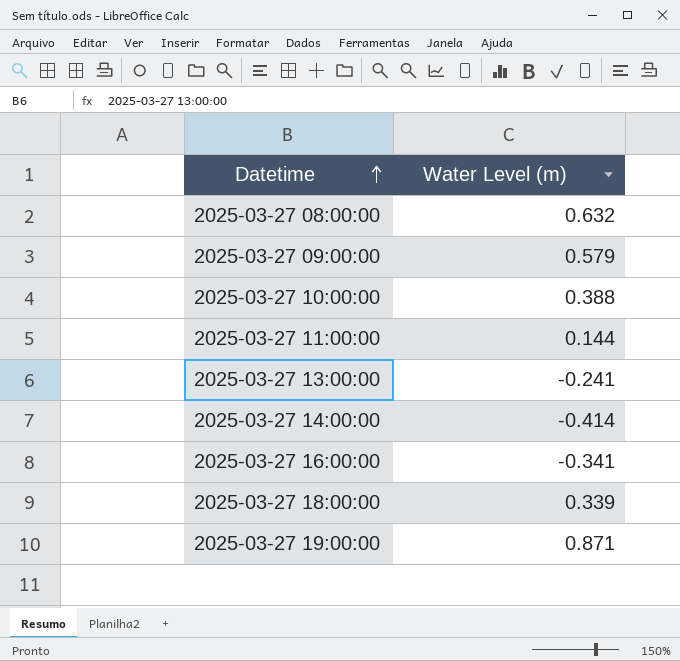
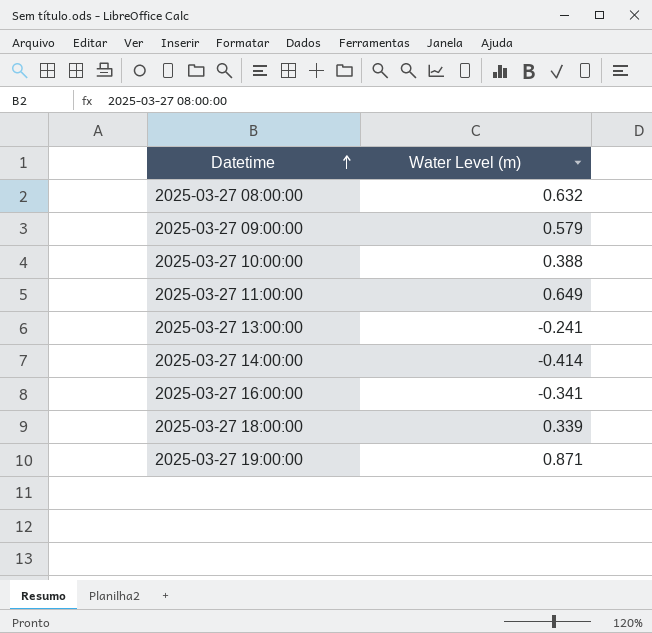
2025-03-27 11:00:00 | Water Level (m): 0.144 -> 0.649

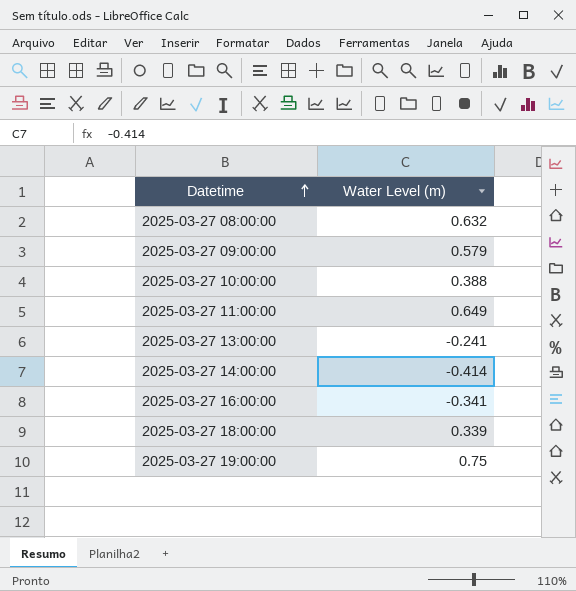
2025-03-27 19:00:00 | Water Level (m): 0.871 -> 0.75

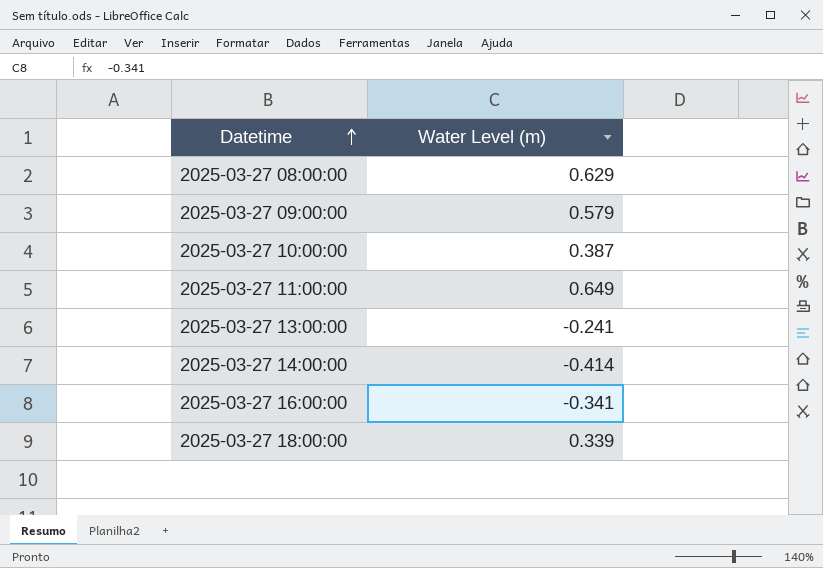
row 2025-03-27 19:00:00: 0.75 -> none
2025-03-27 08:00:00 | Water Level (m): 0.632 -> 0.629
2025-03-27 10:00:00 | Water Level (m): 0.388 -> 0.387

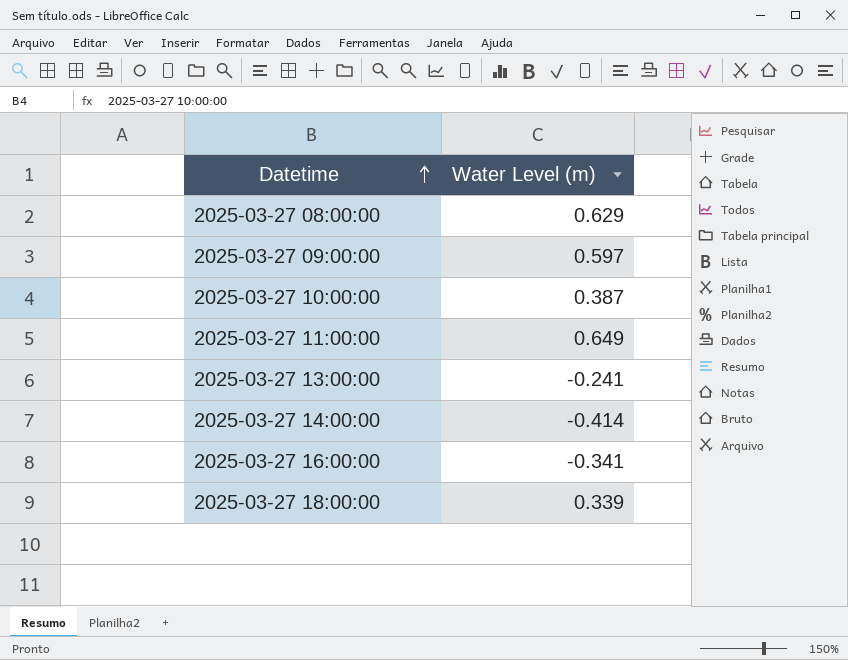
2025-03-27 09:00:00 | Water Level (m): 0.579 -> 0.597

